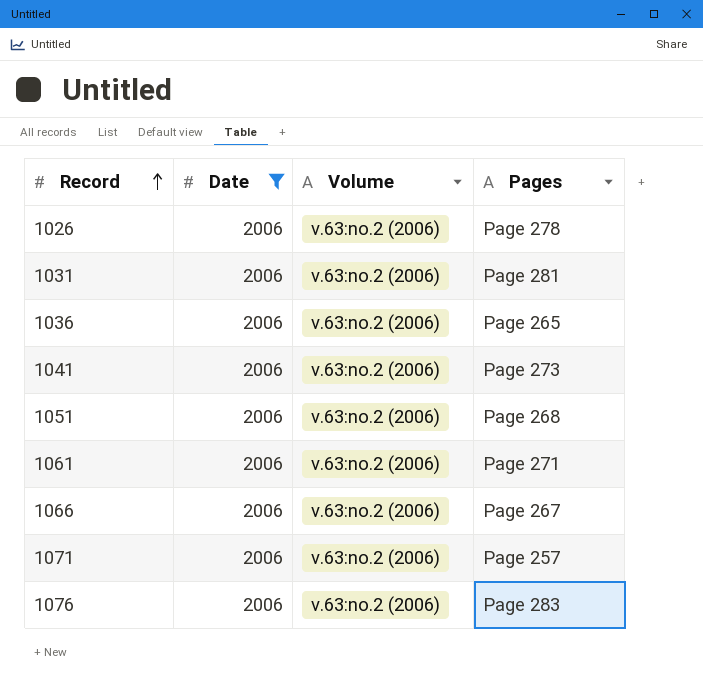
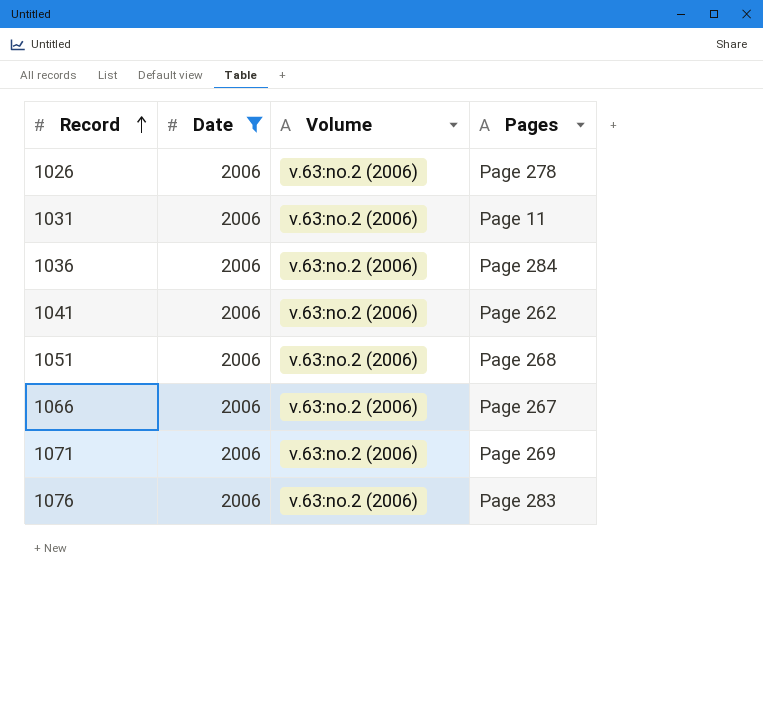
row 1061: 2006 | v.63:no.2 (2006) | Page 271 -> none
1031 | Pages: Page 281 -> Page 11
1036 | Pages: Page 265 -> Page 284
1041 | Pages: Page 273 -> Page 262
1071 | Pages: Page 257 -> Page 269

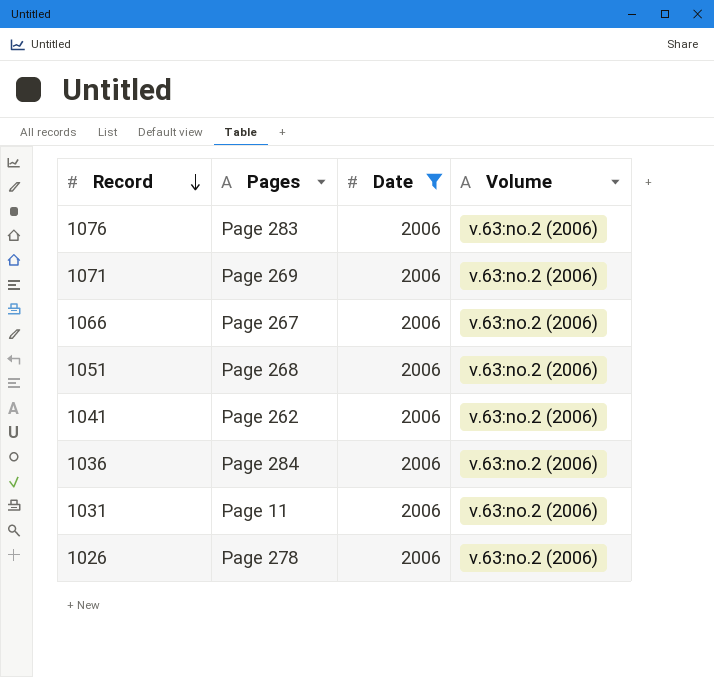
row order: Record ascending -> Record descending
column Pages | position: 4 -> 2

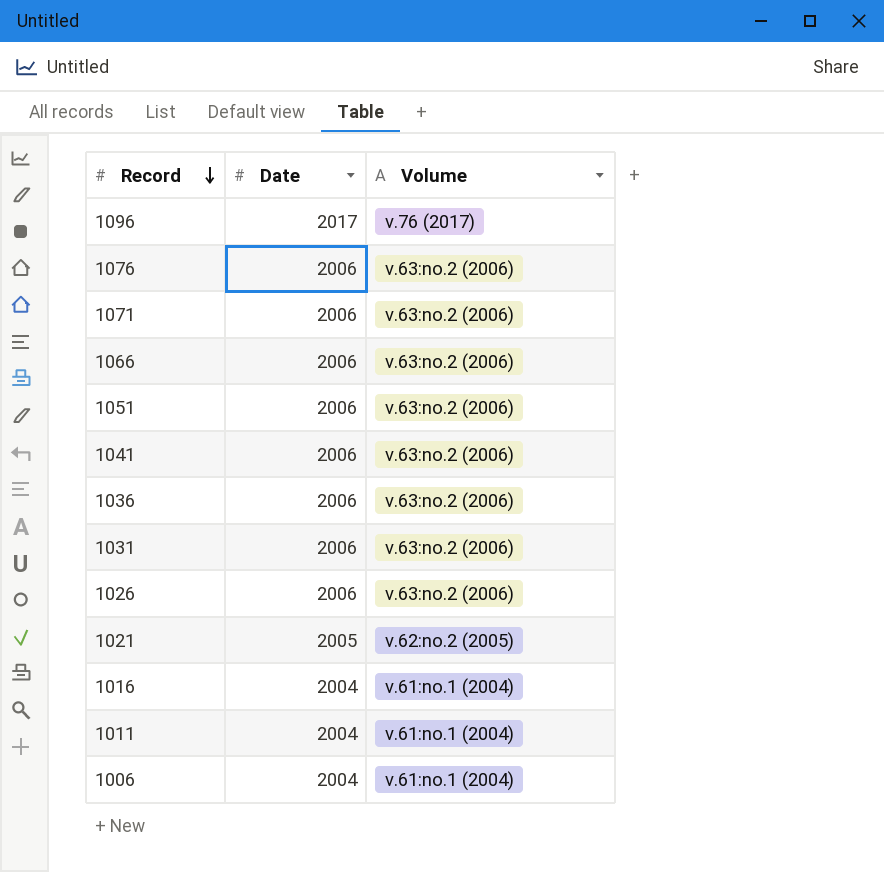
filter: Date = 2006 -> none
column Pages | position: 2 -> none

